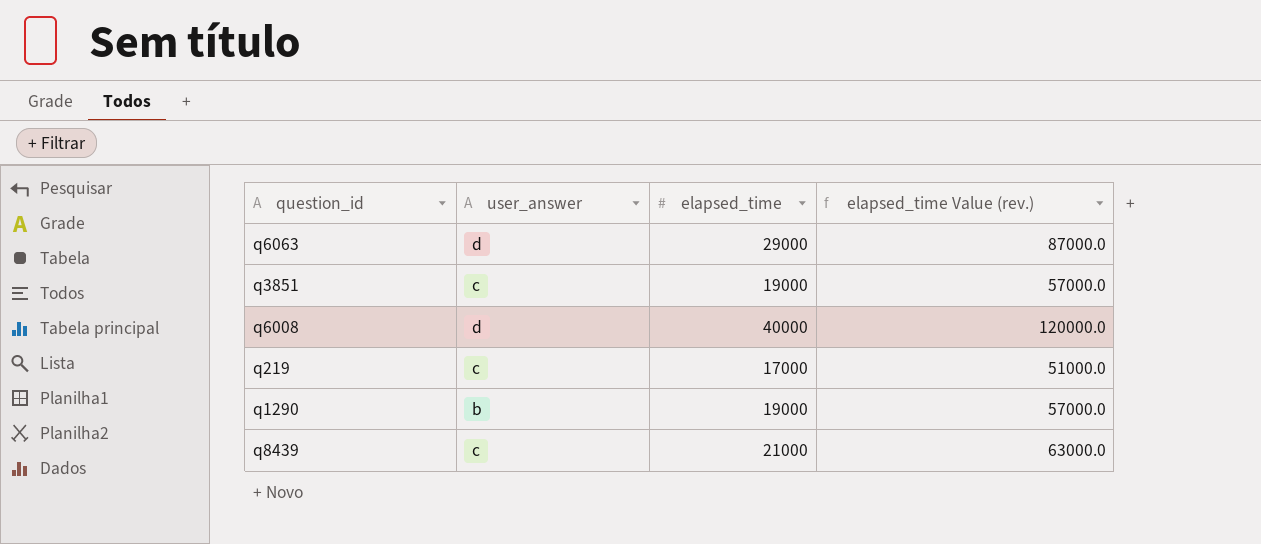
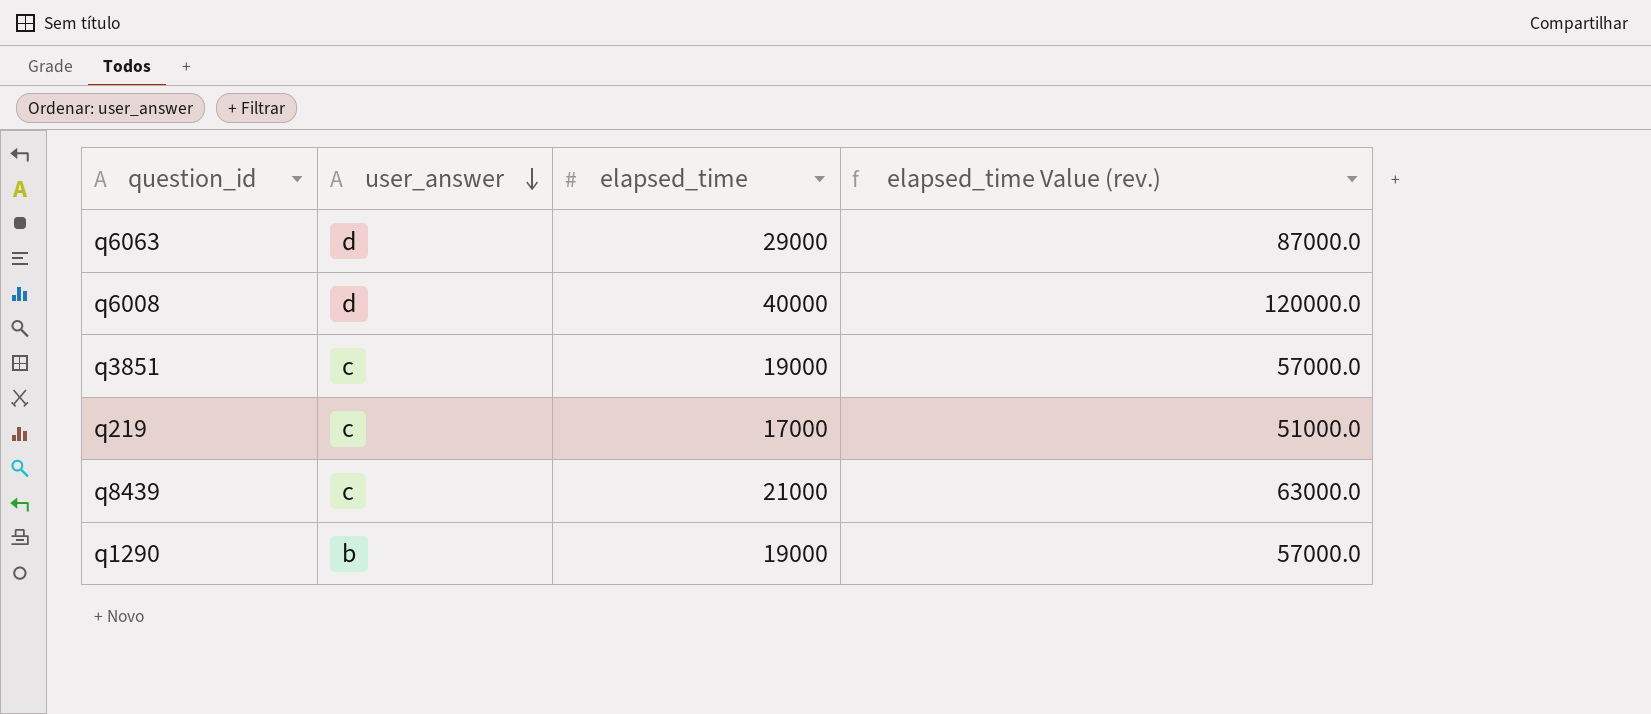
row order: none -> user_answer descending

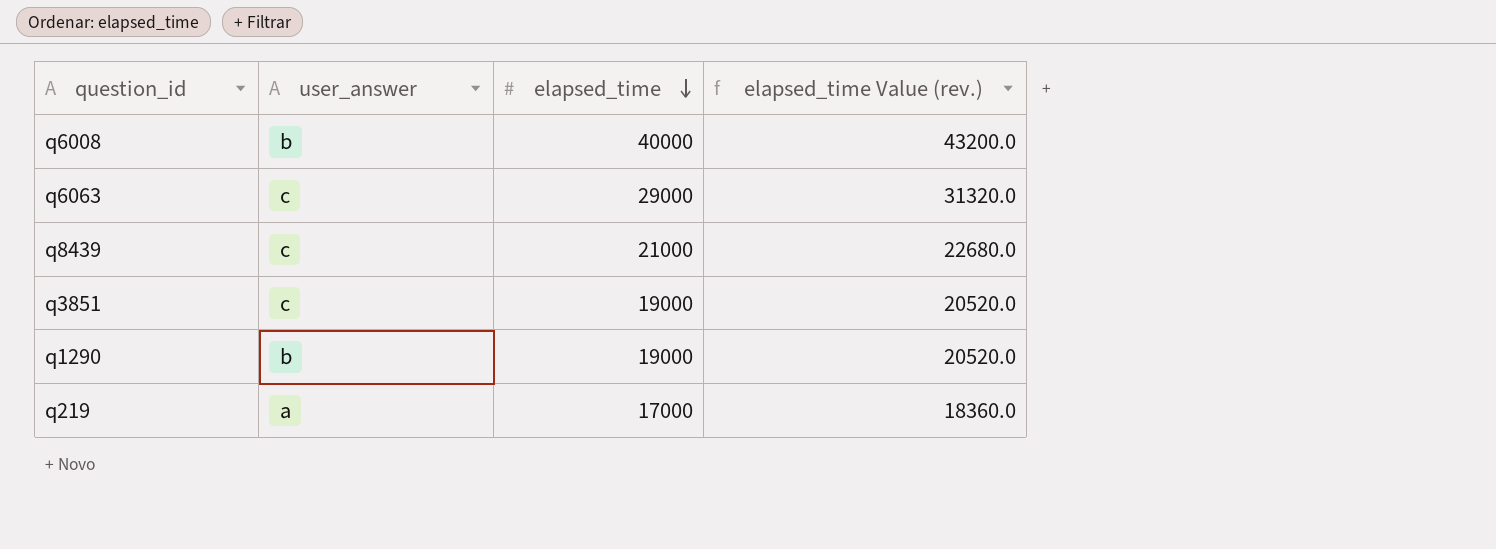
row order: user_answer descending -> elapsed_time descending
column elapsed_time Value (rev.) | formula: [elapsed_time] * 3 -> [elapsed_time] * 1.08
q6008 | user_answer: d -> b
q6063 | user_answer: d -> c
q219 | user_answer: c -> a

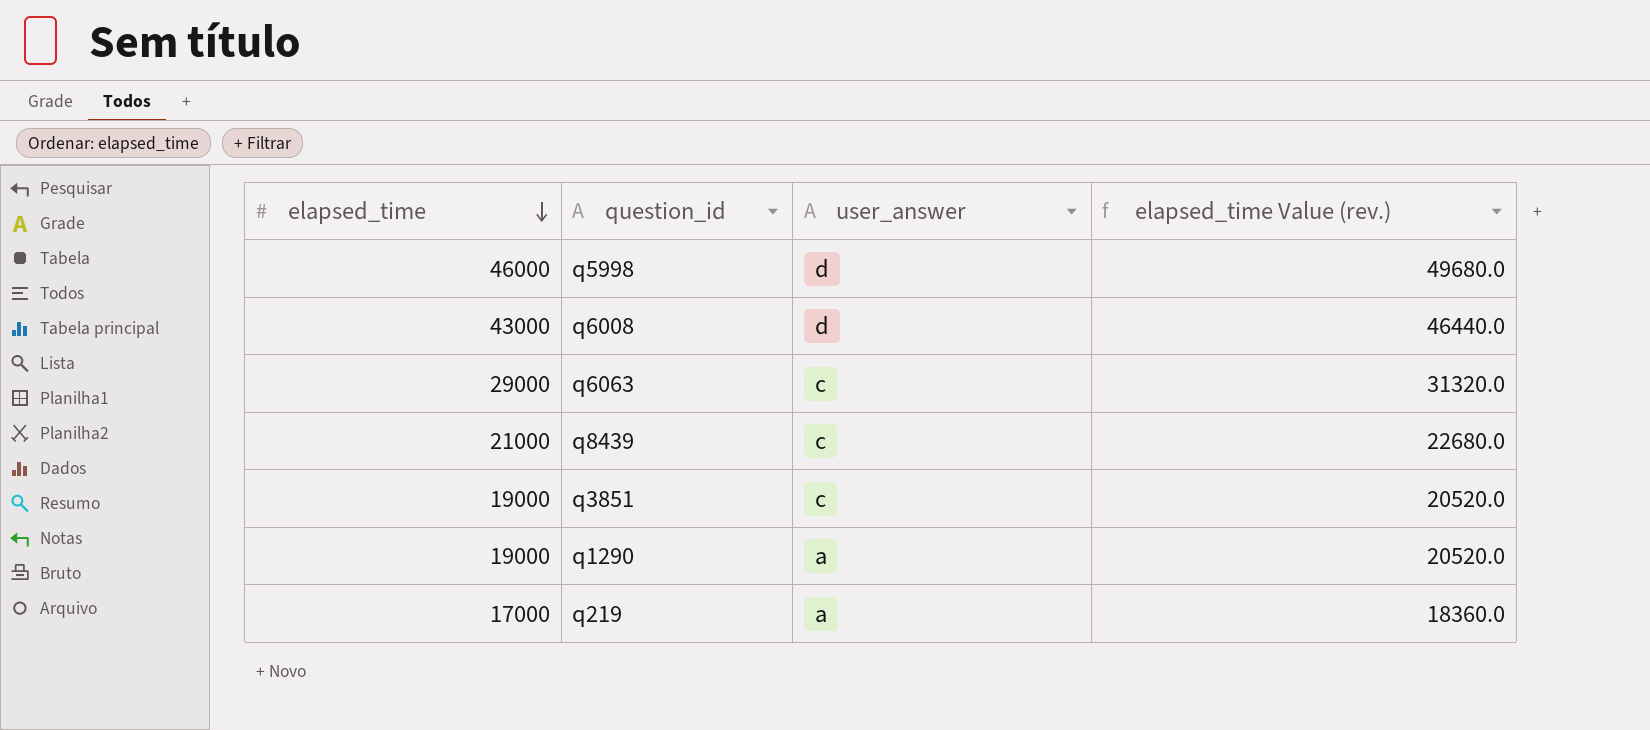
column elapsed_time | position: 3 -> 1
row q5998: none -> 46000 | d | 49680.0
q6008 | elapsed_time: 40000 -> 43000
q6008 | user_answer: b -> d
q6008 | elapsed_time Value (rev.): 43200.0 -> 46440.0
q1290 | user_answer: b -> a

